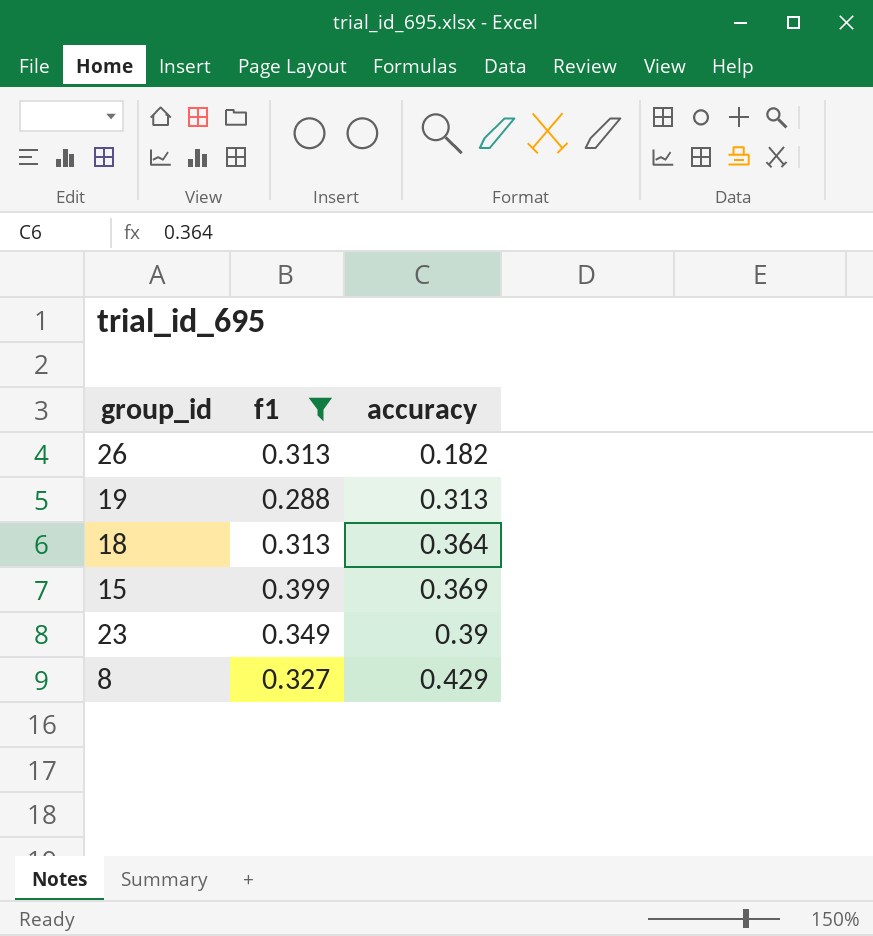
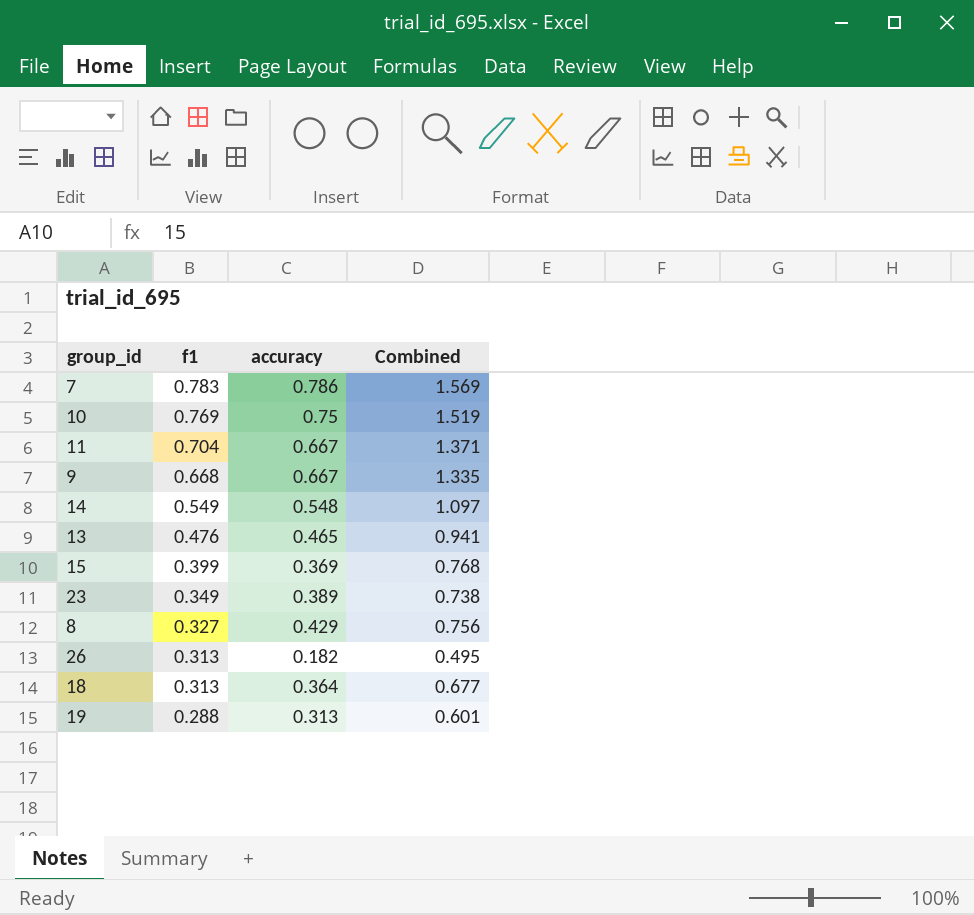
filter: f1 <= 0.399 -> none
row order: accuracy ascending -> f1 descending
column Combined | formula: none -> [f1] + [accuracy]
23 | accuracy: 0.39 -> 0.389

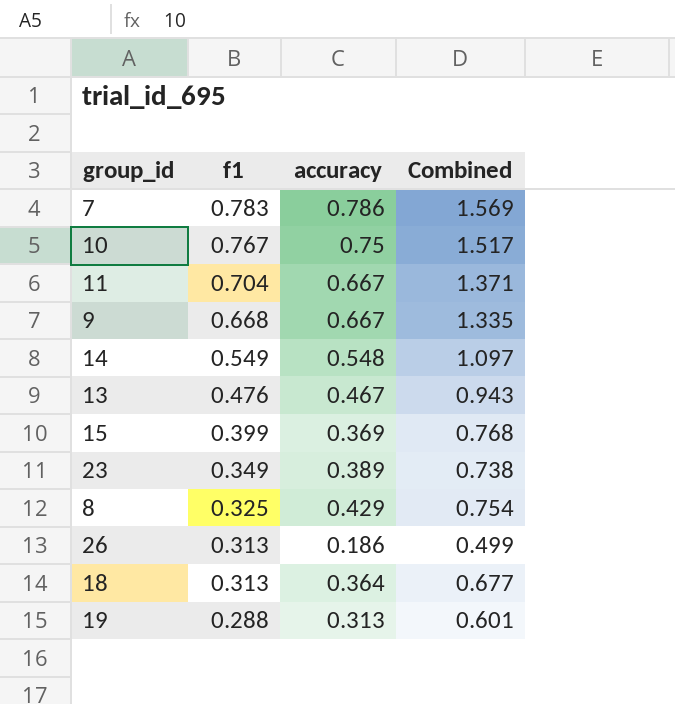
10 | f1: 0.769 -> 0.767
10 | Combined: 1.519 -> 1.517
13 | accuracy: 0.465 -> 0.467
13 | Combined: 0.941 -> 0.943
8 | f1: 0.327 -> 0.325
8 | Combined: 0.756 -> 0.754
26 | accuracy: 0.182 -> 0.186
26 | Combined: 0.495 -> 0.499

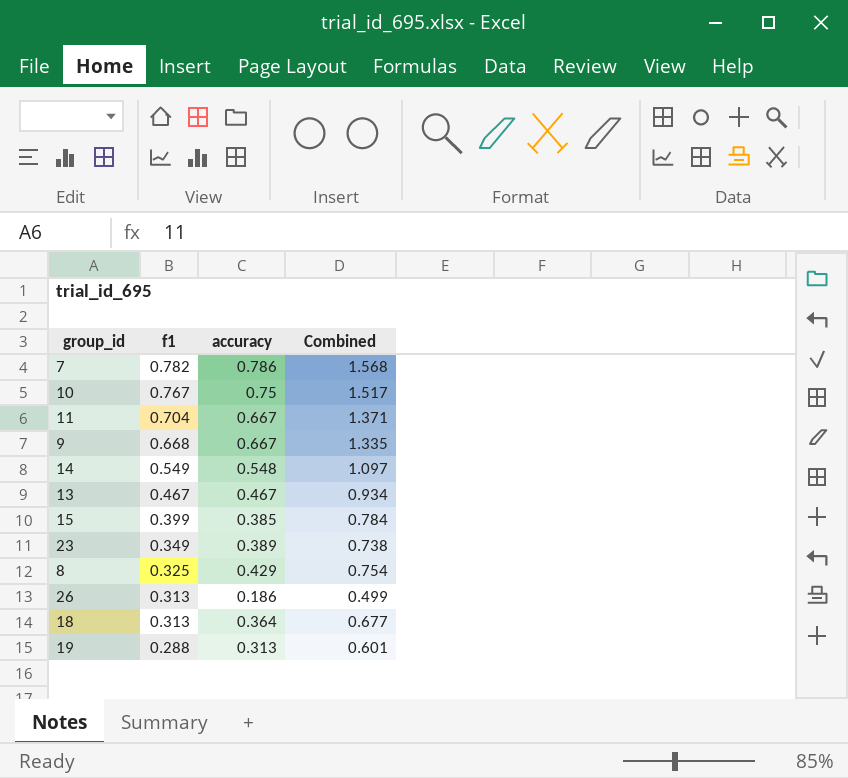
7 | f1: 0.783 -> 0.782
7 | Combined: 1.569 -> 1.568
13 | f1: 0.476 -> 0.467
13 | Combined: 0.943 -> 0.934
15 | accuracy: 0.369 -> 0.385
15 | Combined: 0.768 -> 0.784

